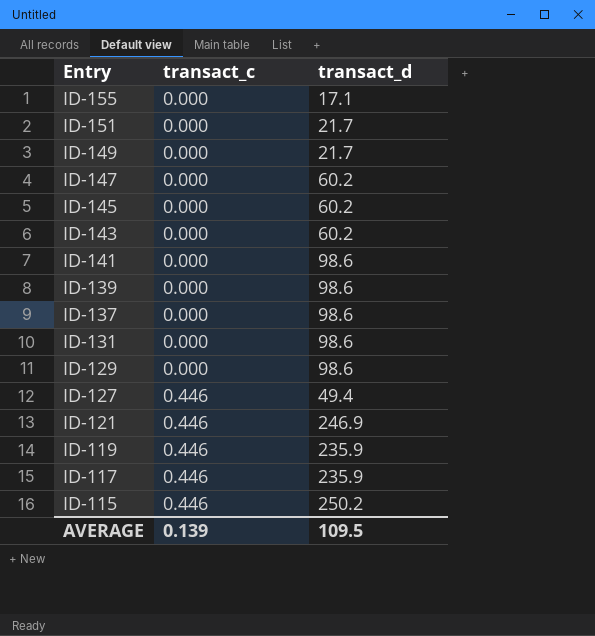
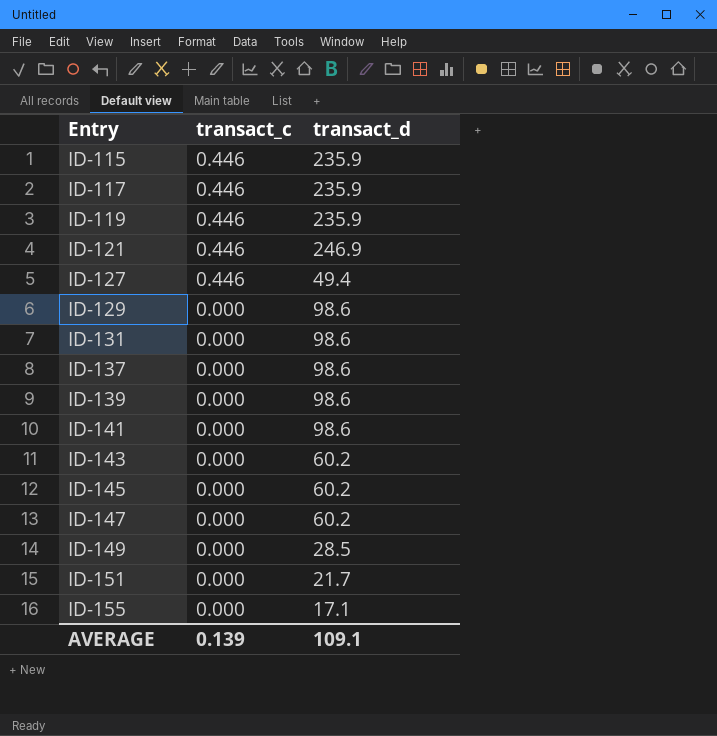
row order: Entry descending -> Entry ascending
ID-115 | transact_d: 250.2 -> 235.9
ID-149 | transact_d: 21.7 -> 28.5
AVERAGE | transact_d: 109.5 -> 109.1

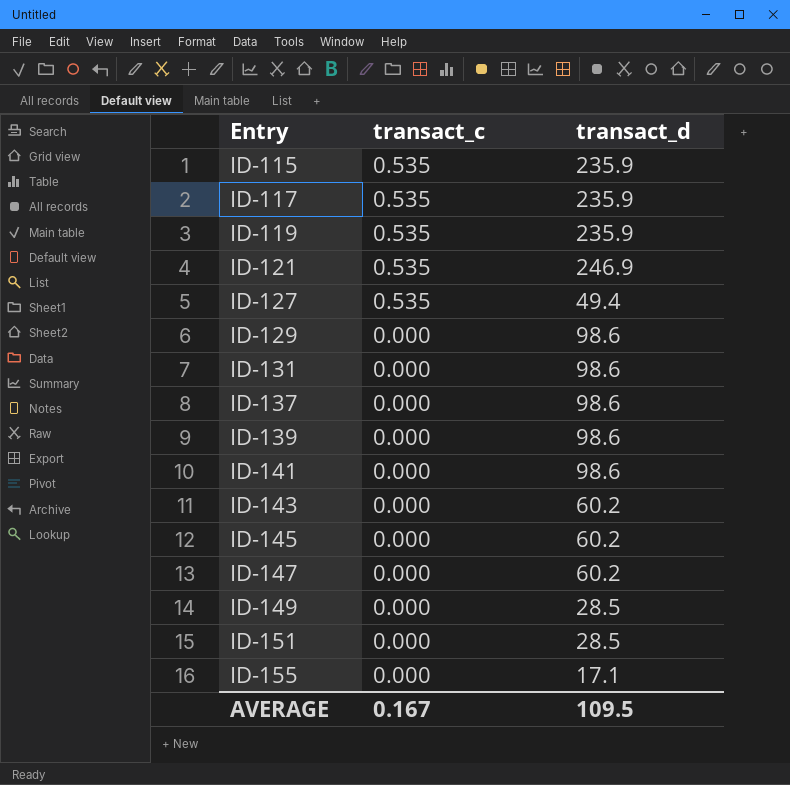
ID-115 | transact_c: 0.446 -> 0.535
ID-117 | transact_c: 0.446 -> 0.535
ID-119 | transact_c: 0.446 -> 0.535
ID-121 | transact_c: 0.446 -> 0.535
ID-127 | transact_c: 0.446 -> 0.535
ID-151 | transact_d: 21.7 -> 28.5
AVERAGE | transact_c: 0.139 -> 0.167
AVERAGE | transact_d: 109.1 -> 109.5

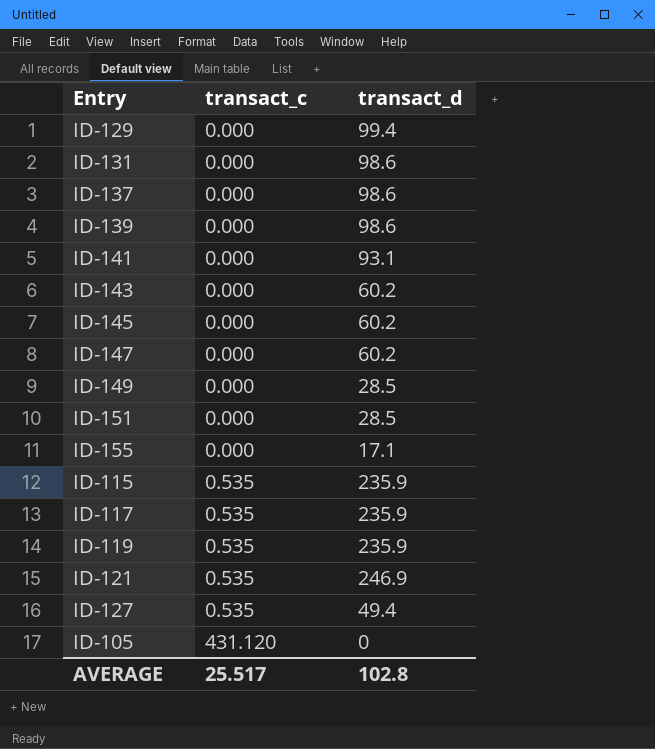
row order: Entry ascending -> transact_c ascending
ID-129 | transact_d: 98.6 -> 99.4
ID-141 | transact_d: 98.6 -> 93.1
row ID-105: none -> 431.120 | 0
AVERAGE | transact_c: 0.167 -> 25.517
AVERAGE | transact_d: 109.5 -> 102.8

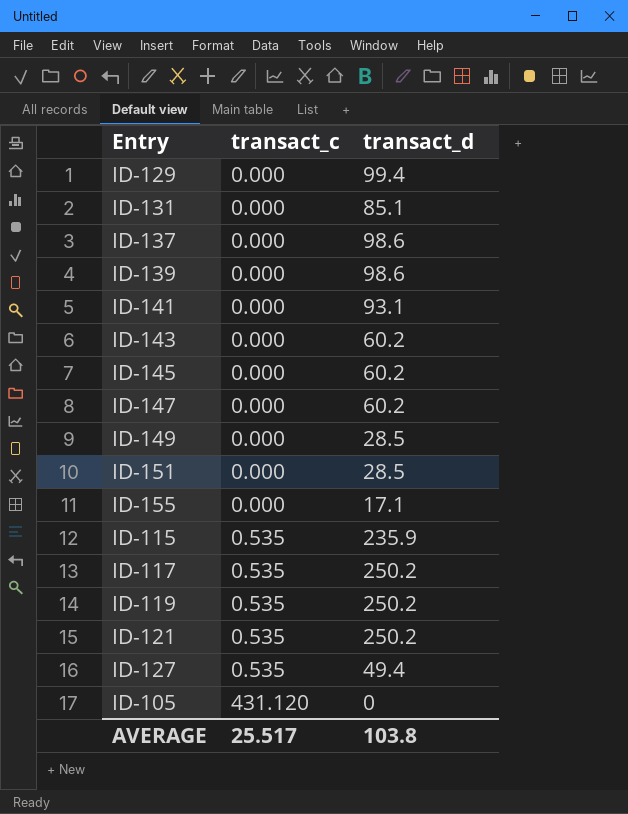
ID-131 | transact_d: 98.6 -> 85.1
ID-117 | transact_d: 235.9 -> 250.2
ID-119 | transact_d: 235.9 -> 250.2
ID-121 | transact_d: 246.9 -> 250.2
AVERAGE | transact_d: 102.8 -> 103.8

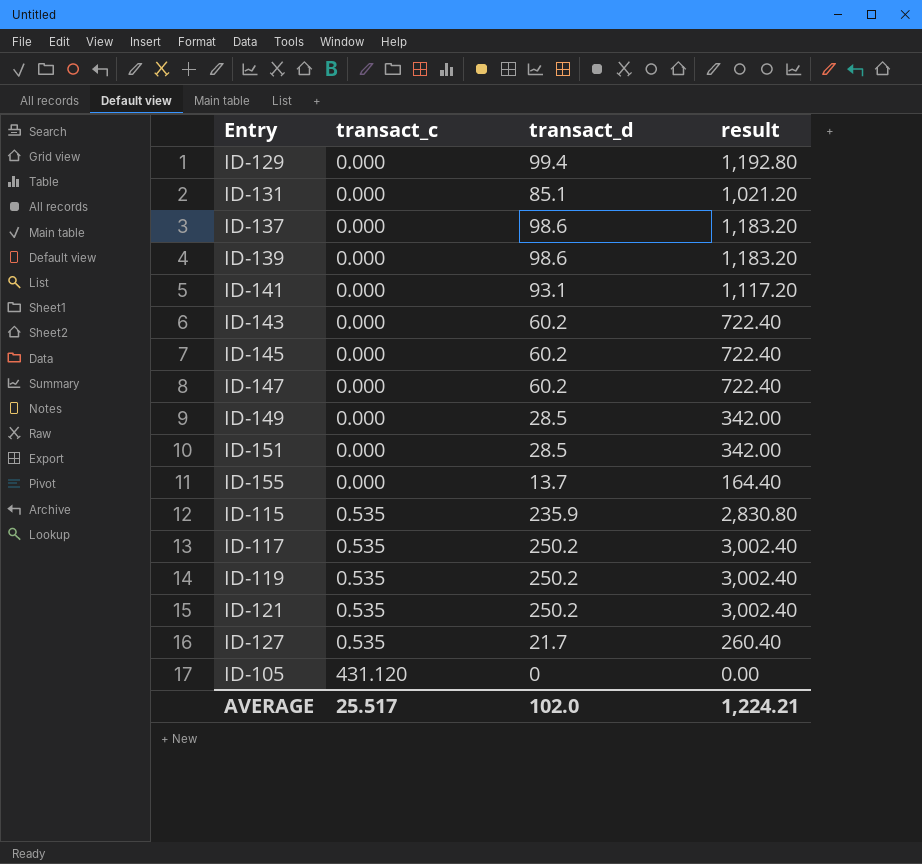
column result | formula: none -> [transact_d] * 12
ID-155 | transact_d: 17.1 -> 13.7
ID-127 | transact_d: 49.4 -> 21.7
AVERAGE | transact_d: 103.8 -> 102.0

